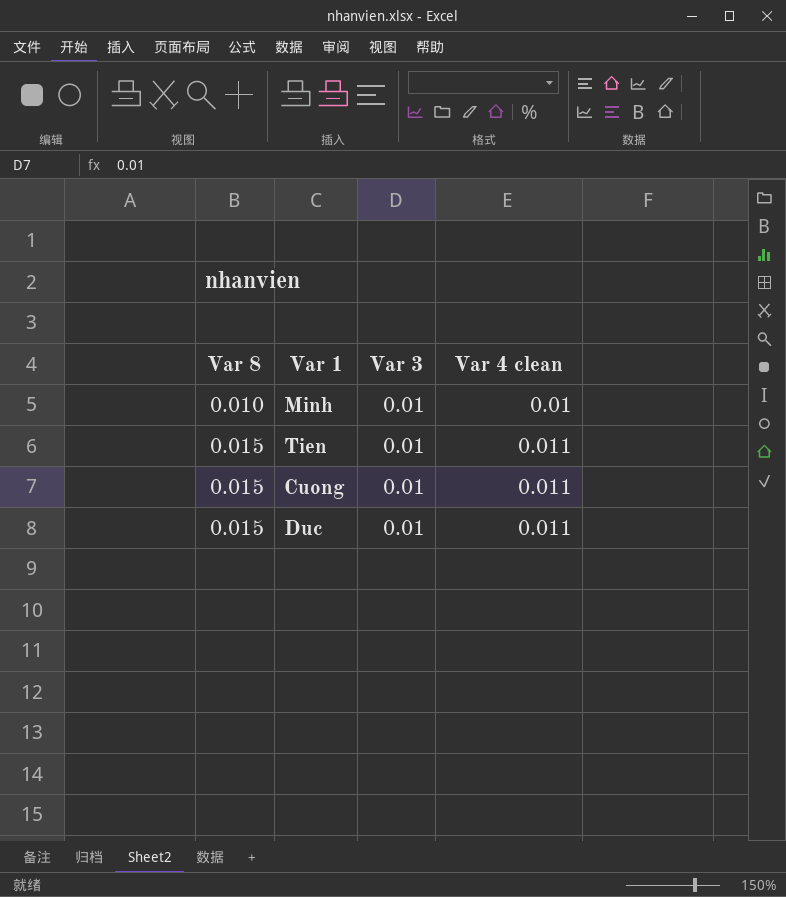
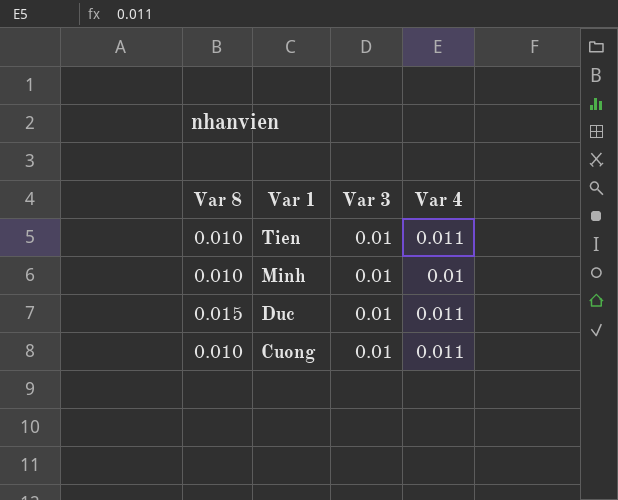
row order: Var 8 ascending -> Var 1 descending
column name: Var 4 clean -> Var 4
Tien | Var 8: 0.015 -> 0.010
Cuong | Var 8: 0.015 -> 0.010

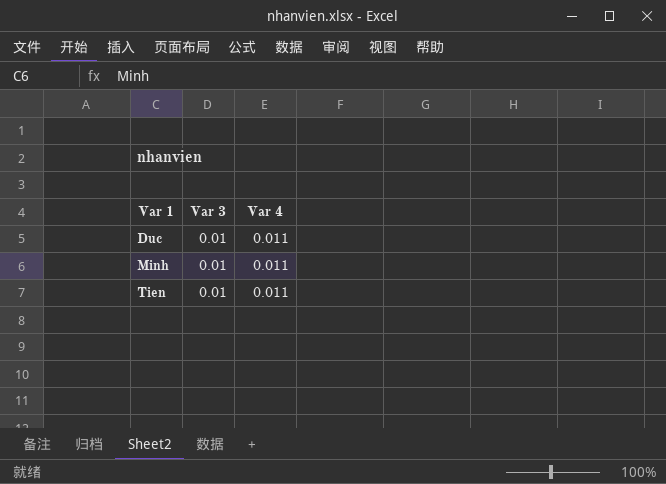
row order: Var 1 descending -> Var 1 ascending
column Var 8 | position: 1 -> none
row Cuong: 0.010 | 0.01 | 0.011 -> none
Minh | Var 4: 0.01 -> 0.011

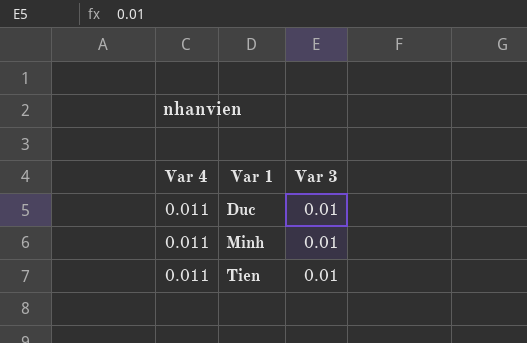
column Var 4 | position: 3 -> 1

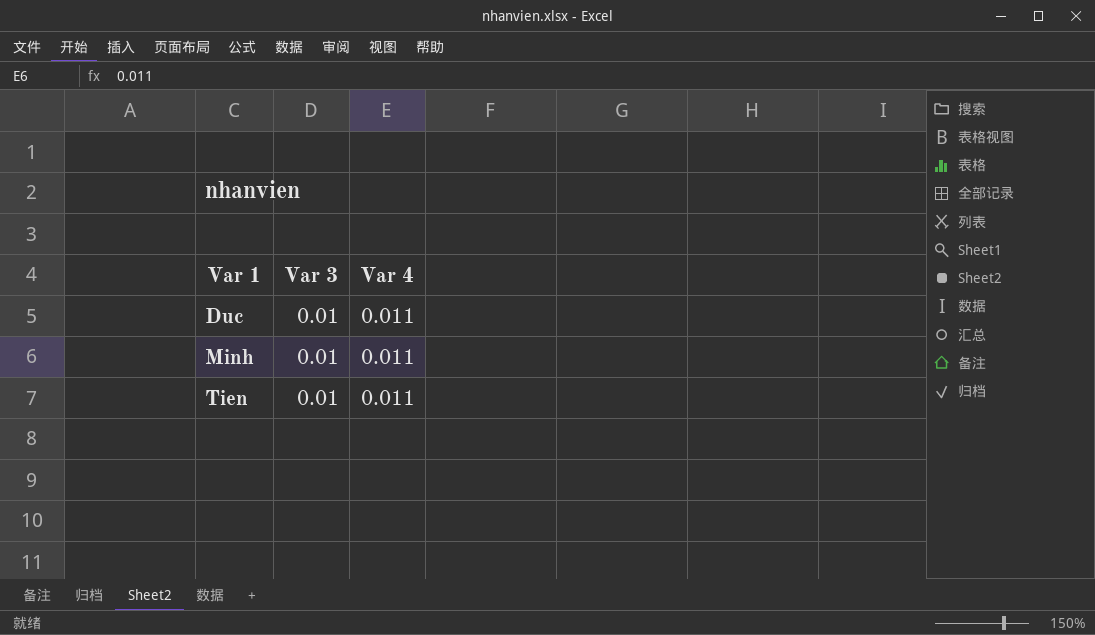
column Var 4 | position: 1 -> 3

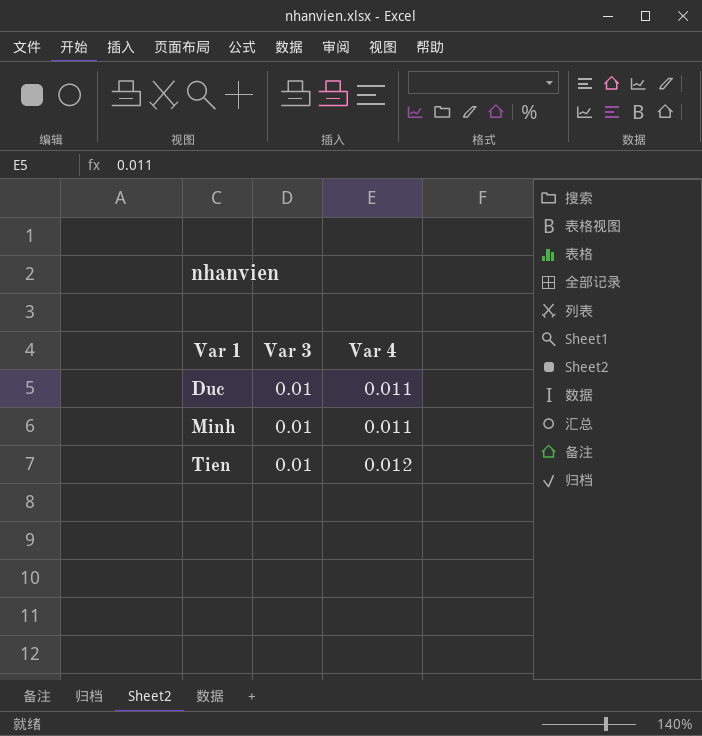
Tien | Var 4: 0.011 -> 0.012

